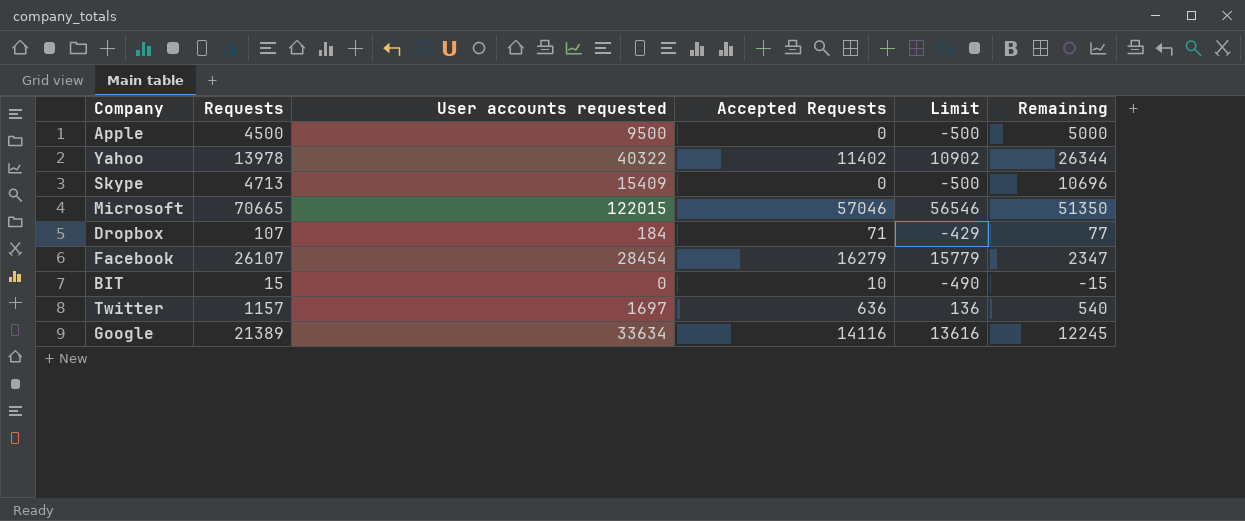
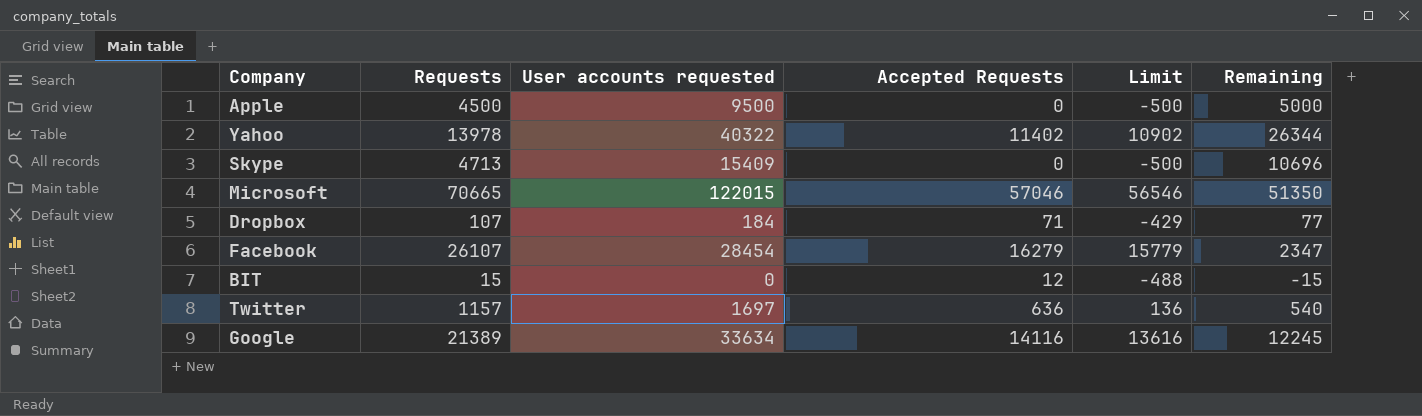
BIT | Accepted Requests: 10 -> 12
BIT | Limit: -490 -> -488

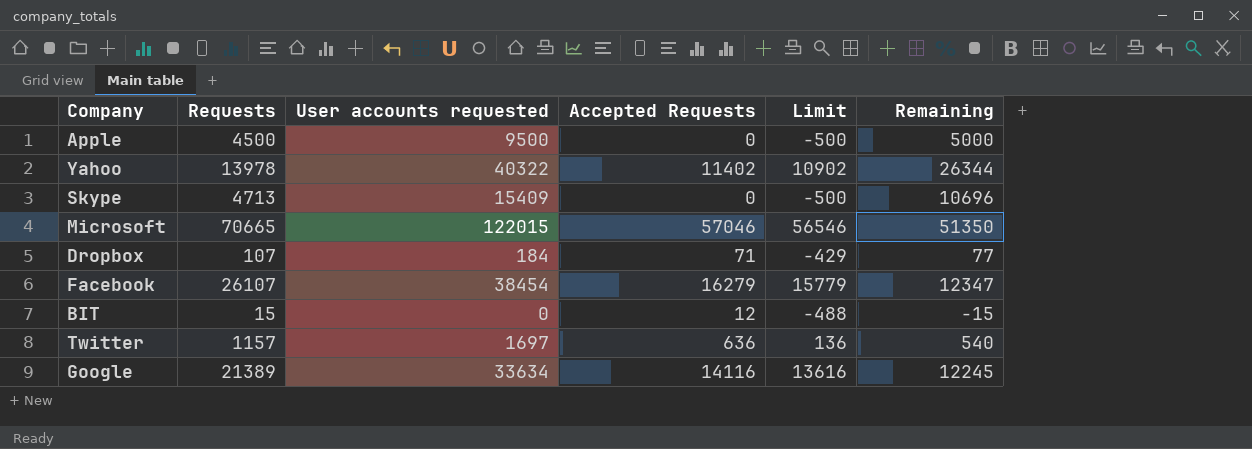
Facebook | User accounts requested: 28454 -> 38454
Facebook | Remaining: 2347 -> 12347

